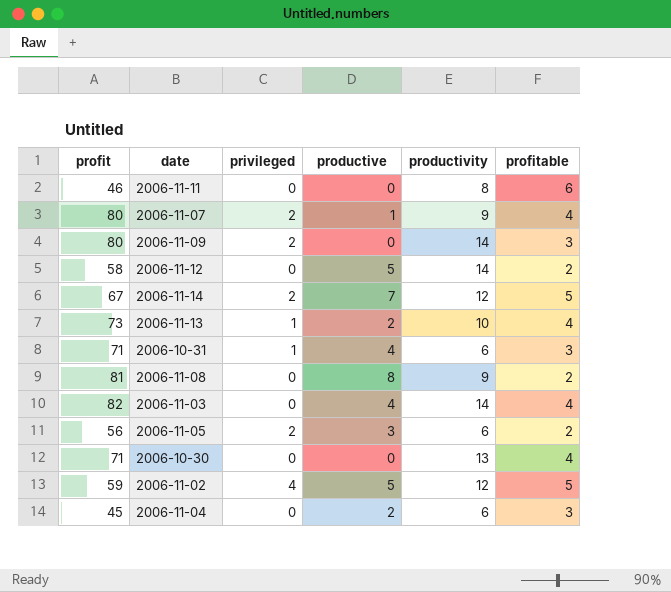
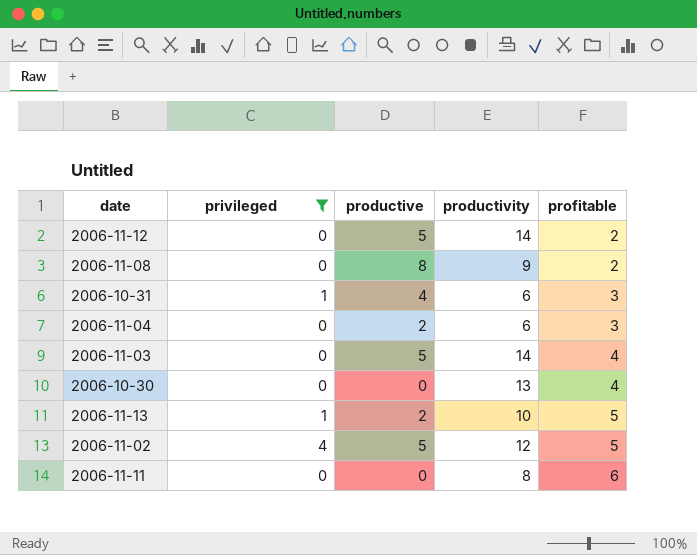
filter: none -> privileged != 2
row order: none -> profitable ascending
column profit | position: 1 -> none
2006-11-03 | productive: 4 -> 5
2006-11-13 | profitable: 4 -> 5

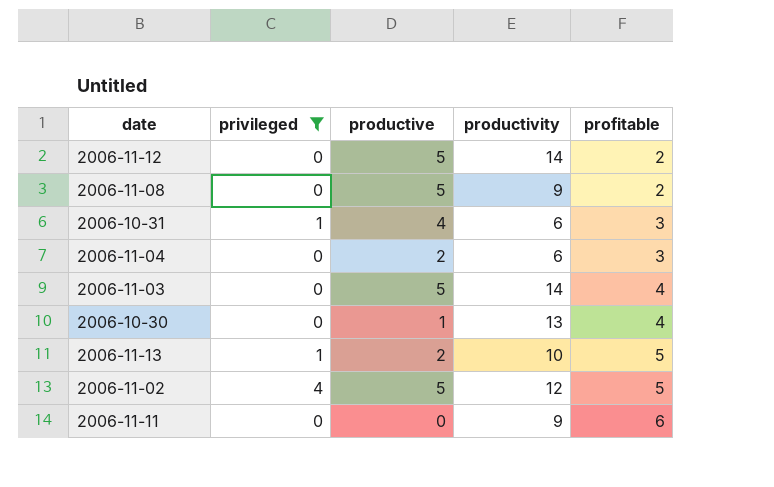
2006-11-08 | productive: 8 -> 5
2006-10-30 | productive: 0 -> 1
2006-11-11 | productivity: 8 -> 9

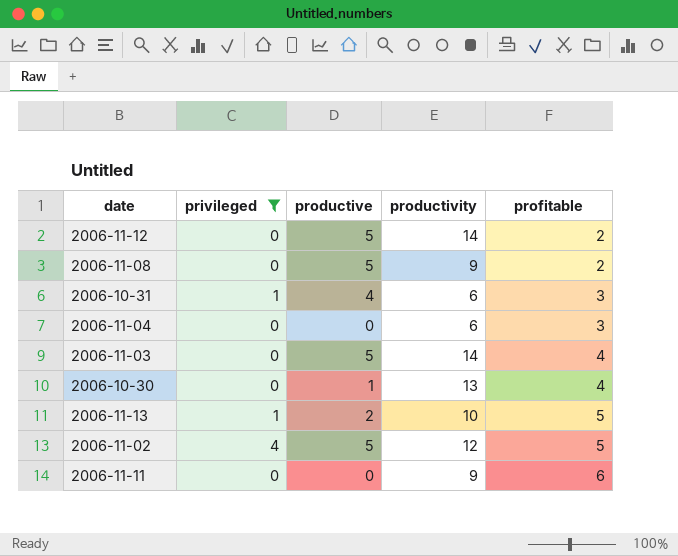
2006-11-04 | productive: 2 -> 0

